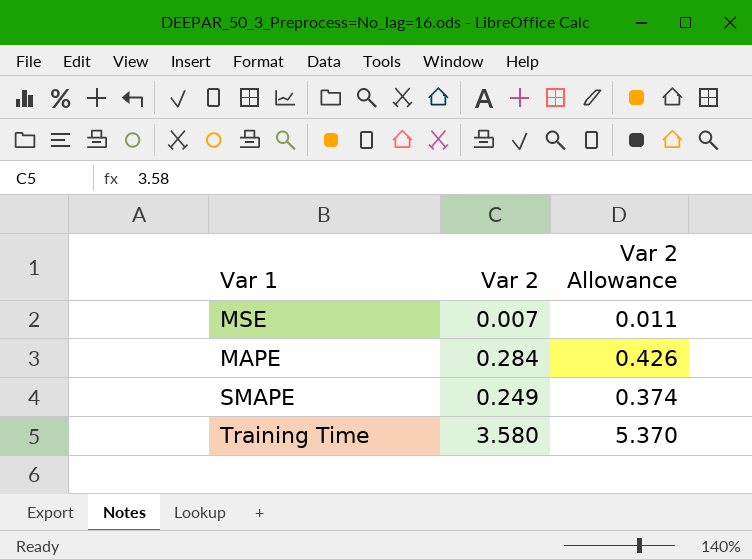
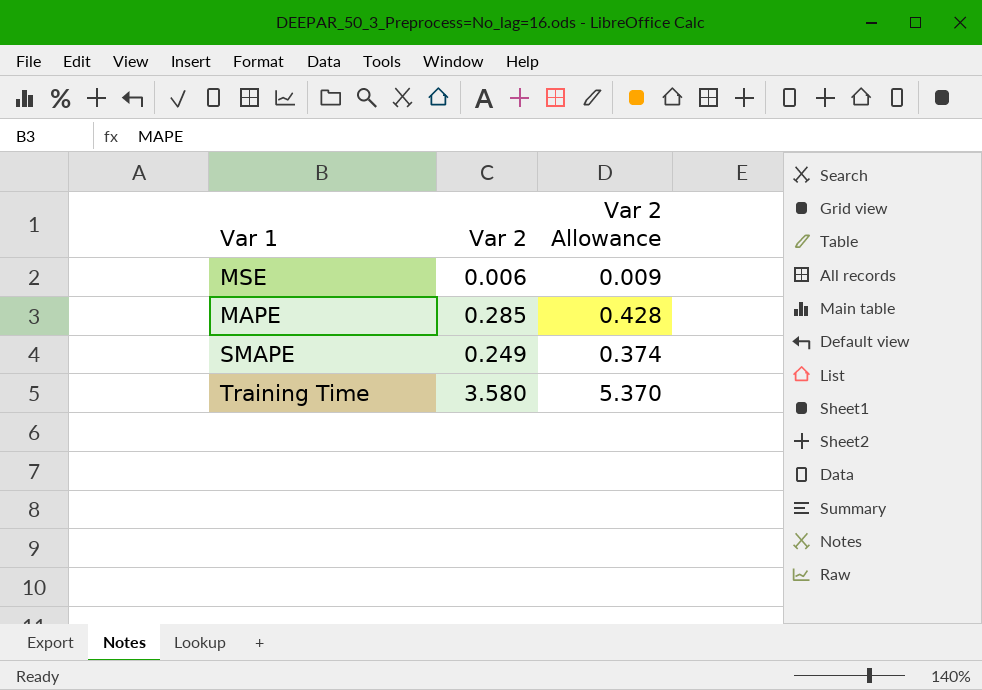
MSE | Var 2: 0.007 -> 0.006
MSE | Var 2 Allowance: 0.011 -> 0.009
MAPE | Var 2: 0.284 -> 0.285
MAPE | Var 2 Allowance: 0.426 -> 0.428

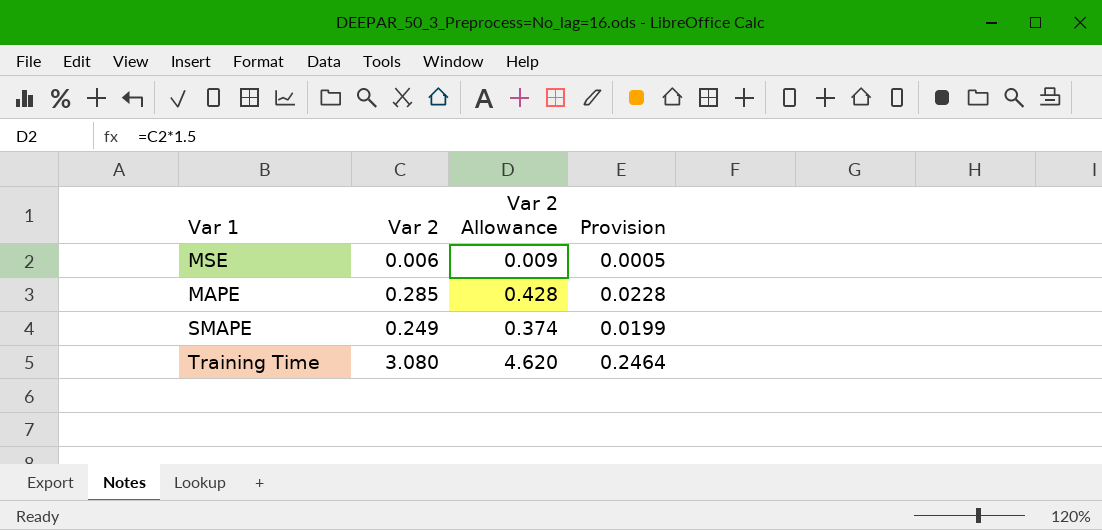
column Provision | formula: none -> [Var 2] * 0.08
Training Time | Var 2: 3.580 -> 3.080
Training Time | Var 2 Allowance: 5.370 -> 4.620

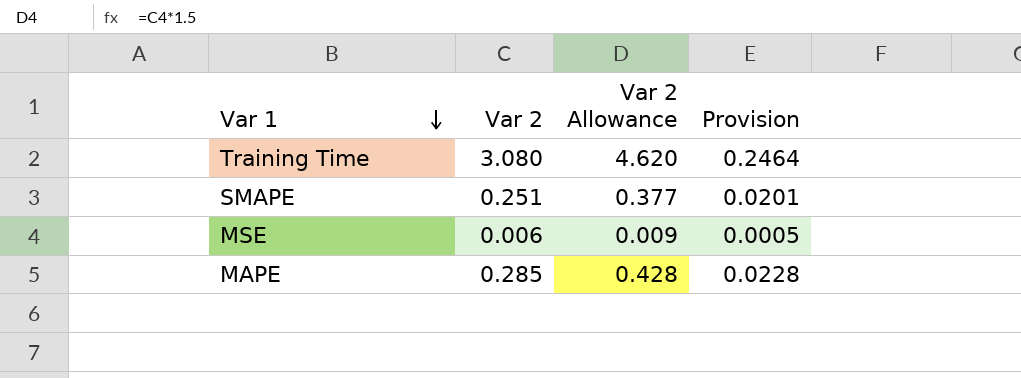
row order: none -> Var 1 descending
SMAPE | Var 2: 0.249 -> 0.251
SMAPE | Var 2 Allowance: 0.374 -> 0.377
SMAPE | Provision: 0.0199 -> 0.0201

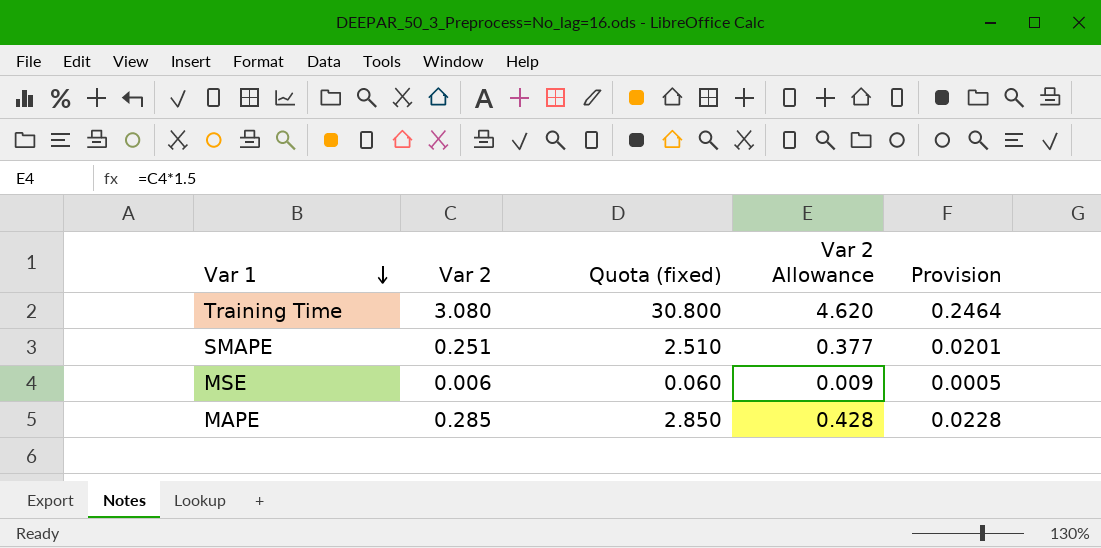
column Quota (fixed) | formula: none -> [Var 2] * 10

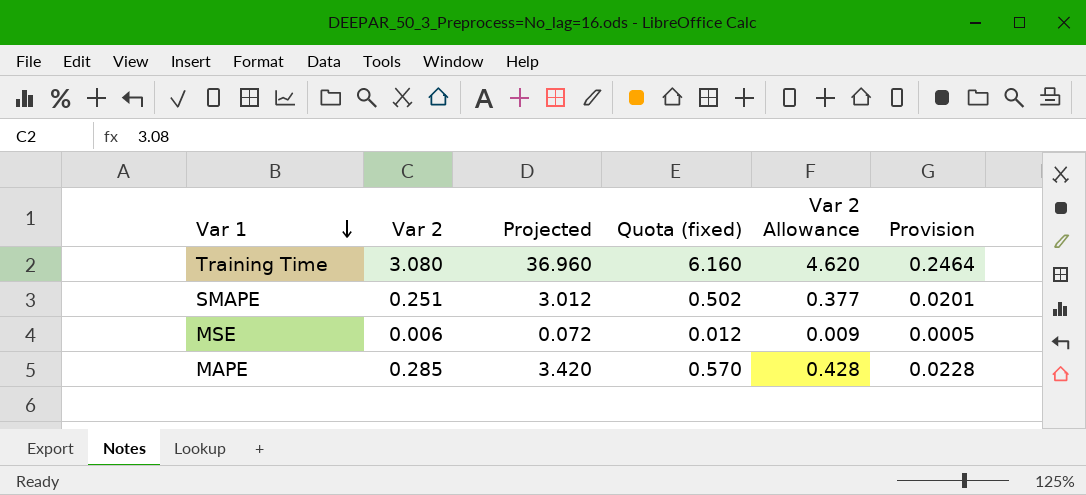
column Projected | formula: none -> [Var 2] * 12
column Quota (fixed) | formula: [Var 2] * 10 -> [Var 2] * 2

